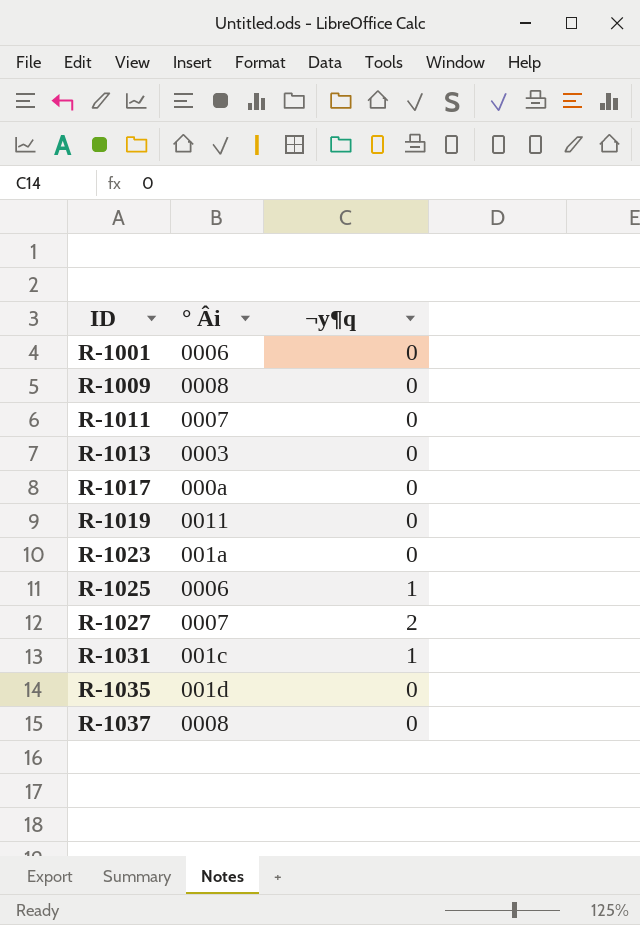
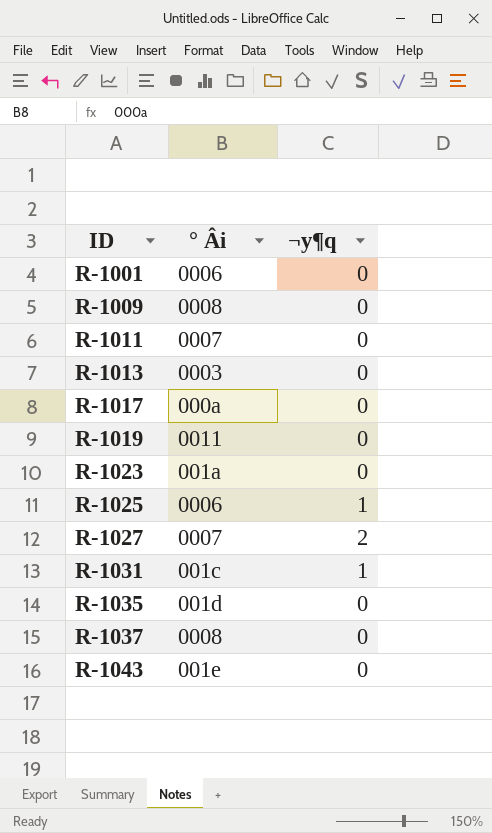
row R-1043: none -> 001e | 0

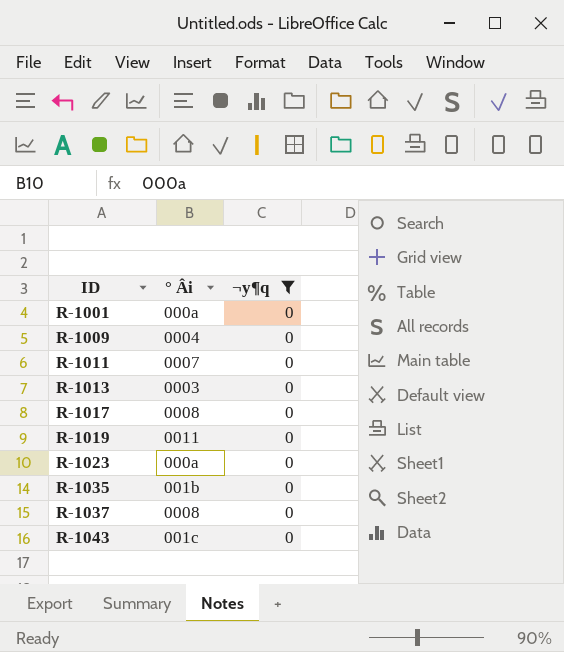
filter: none -> ¬y¶q = 0
R-1001 | ° Âi: 0006 -> 000a
R-1009 | ° Âi: 0008 -> 0004
R-1017 | ° Âi: 000a -> 0008
R-1023 | ° Âi: 001a -> 000a
R-1035 | ° Âi: 001d -> 001b
R-1043 | ° Âi: 001e -> 001c

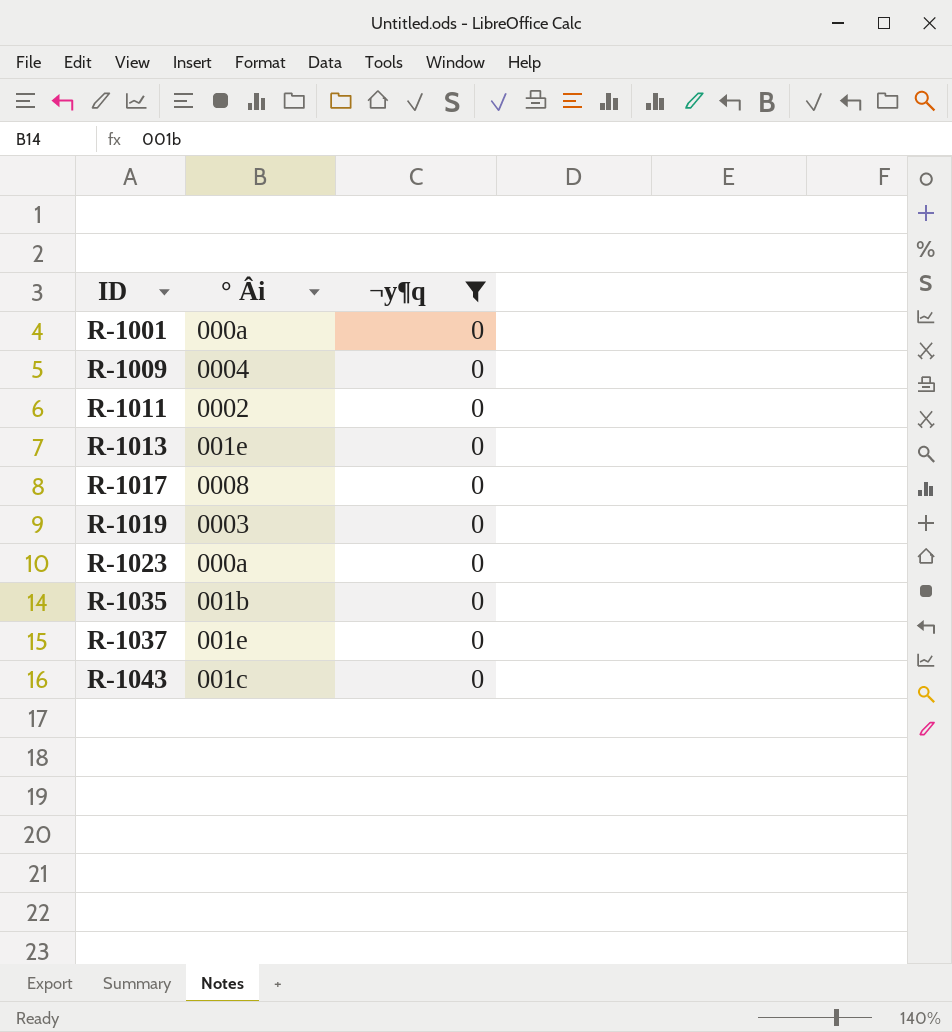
R-1011 | ° Âi: 0007 -> 0002
R-1013 | ° Âi: 0003 -> 001e
R-1019 | ° Âi: 0011 -> 0003
R-1037 | ° Âi: 0008 -> 001e

